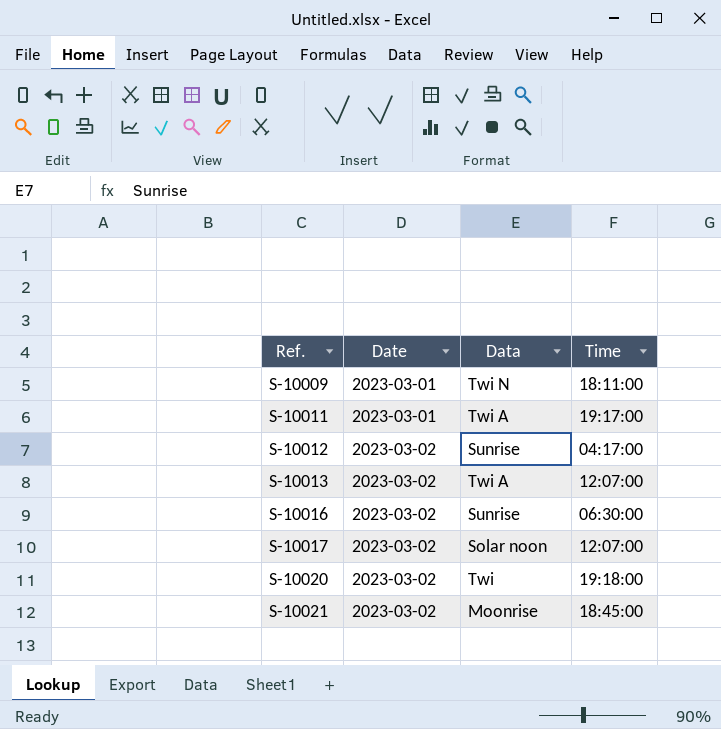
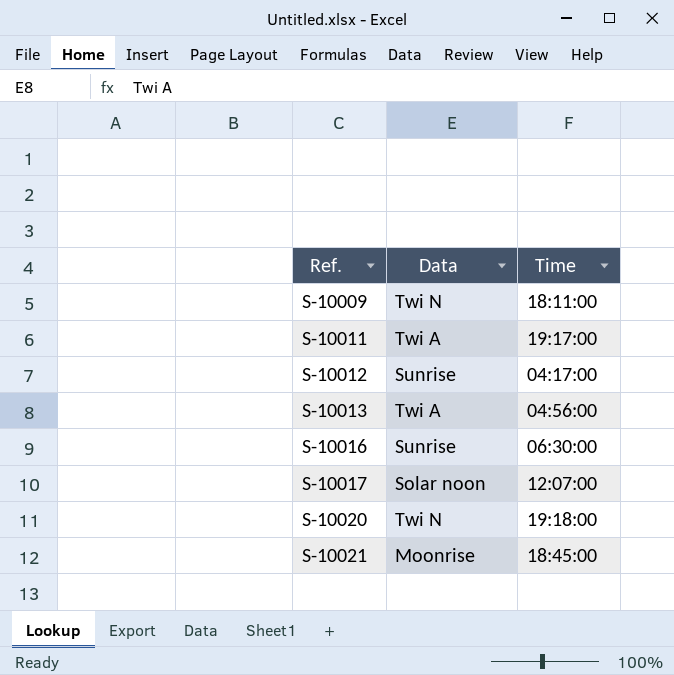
column Date | position: 2 -> none
S-10013 | Time: 12:07:00 -> 04:56:00
S-10020 | Data: Twi -> Twi N

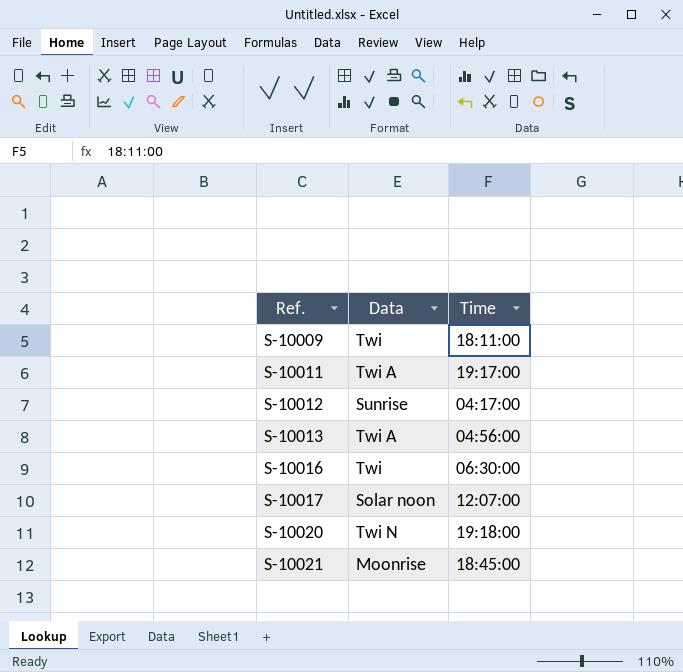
S-10009 | Data: Twi N -> Twi
S-10016 | Data: Sunrise -> Twi

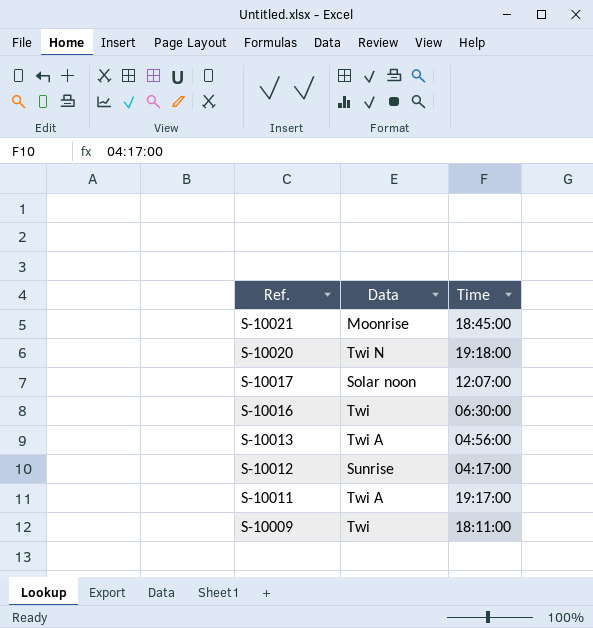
row order: Ref. ascending -> Ref. descending

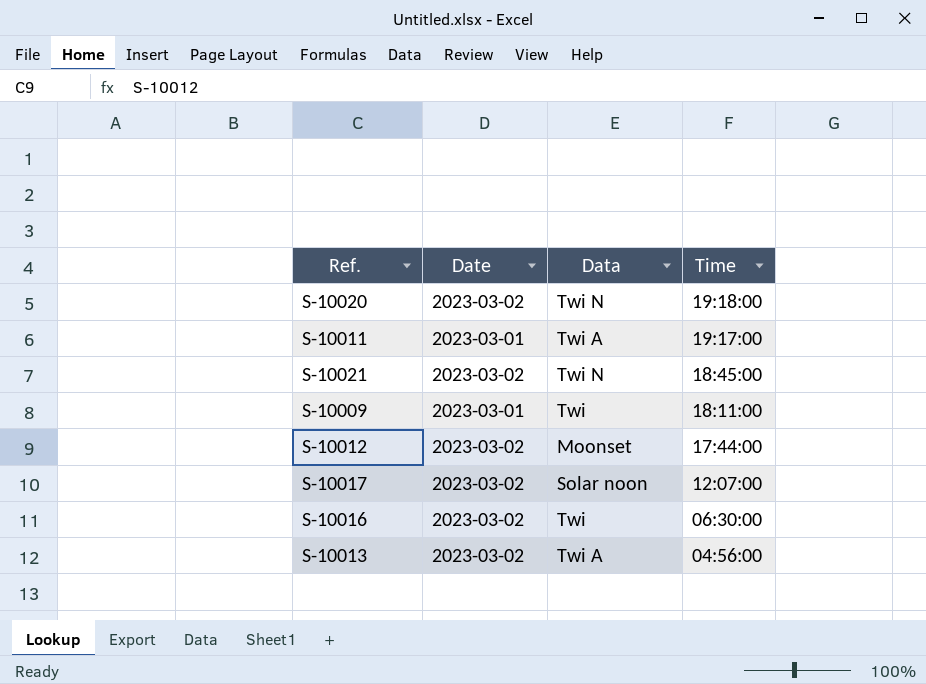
row order: Ref. descending -> Time descending
column Date | position: none -> 2
S-10021 | Data: Moonrise -> Twi N
S-10012 | Data: Sunrise -> Moonset
S-10012 | Time: 04:17:00 -> 17:44:00

